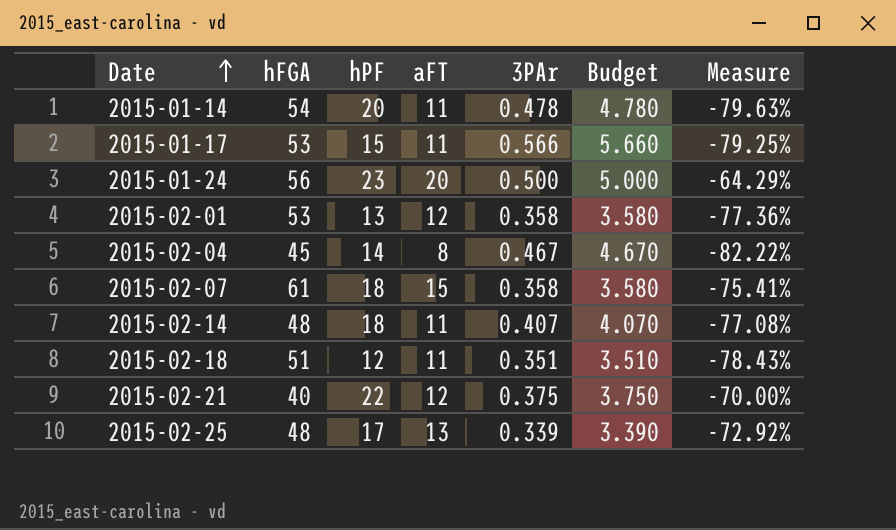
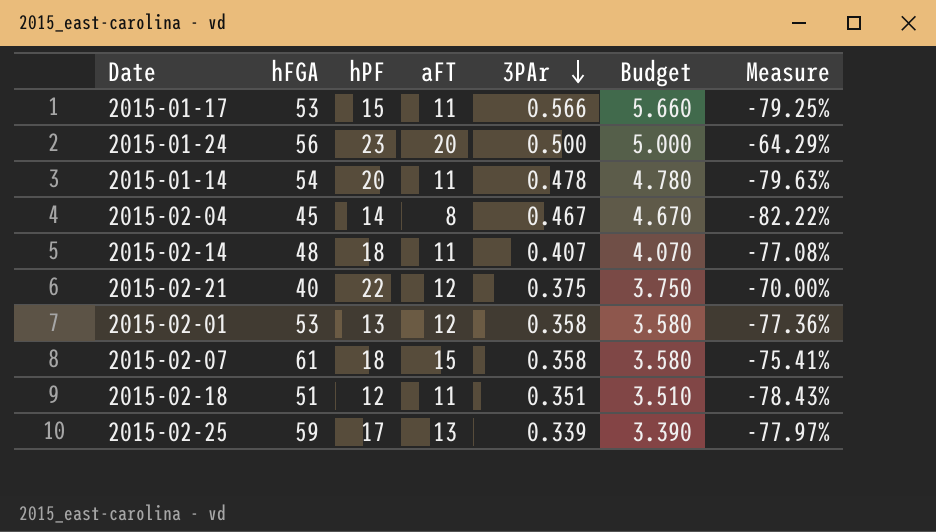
row order: Date ascending -> 3PAr descending
2015-02-25 | hFGA: 48 -> 59
2015-02-25 | Measure: -72.92% -> -77.97%

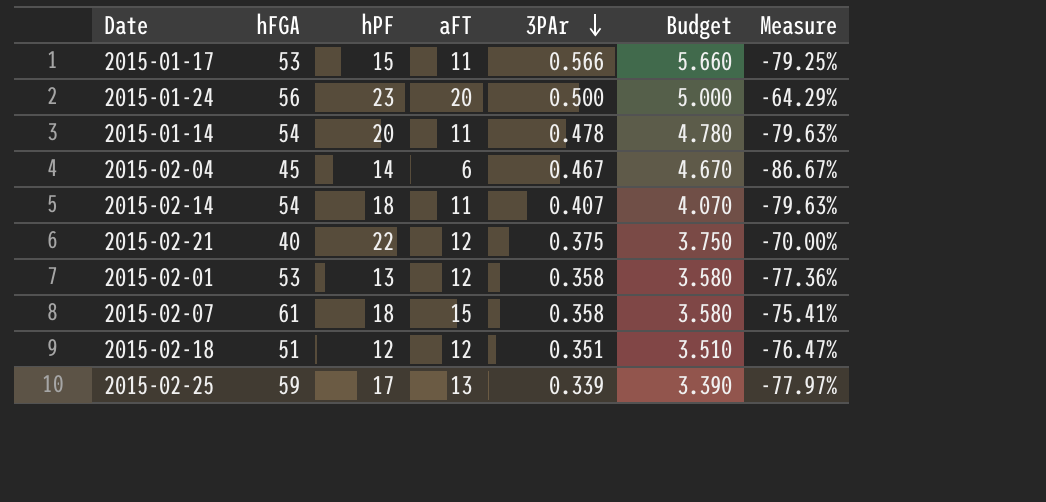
2015-02-04 | aFT: 8 -> 6
2015-02-04 | Measure: -82.22% -> -86.67%
2015-02-14 | hFGA: 48 -> 54
2015-02-14 | Measure: -77.08% -> -79.63%
2015-02-18 | aFT: 11 -> 12
2015-02-18 | Measure: -78.43% -> -76.47%

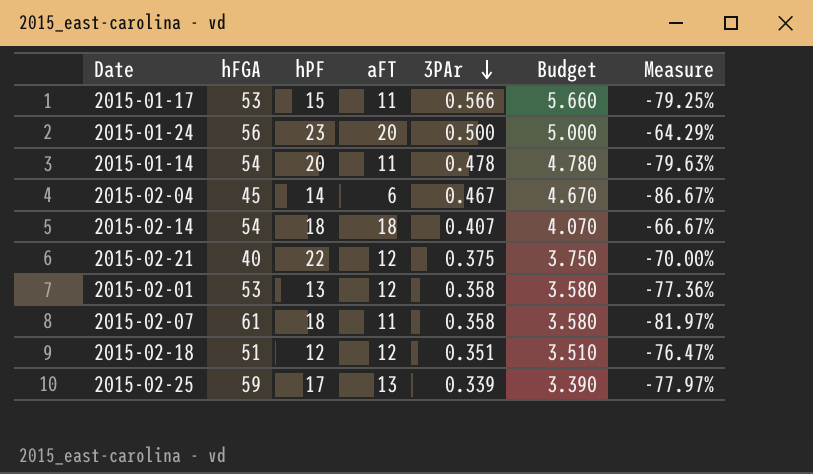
2015-02-14 | aFT: 11 -> 18
2015-02-14 | Measure: -79.63% -> -66.67%
2015-02-07 | aFT: 15 -> 11
2015-02-07 | Measure: -75.41% -> -81.97%

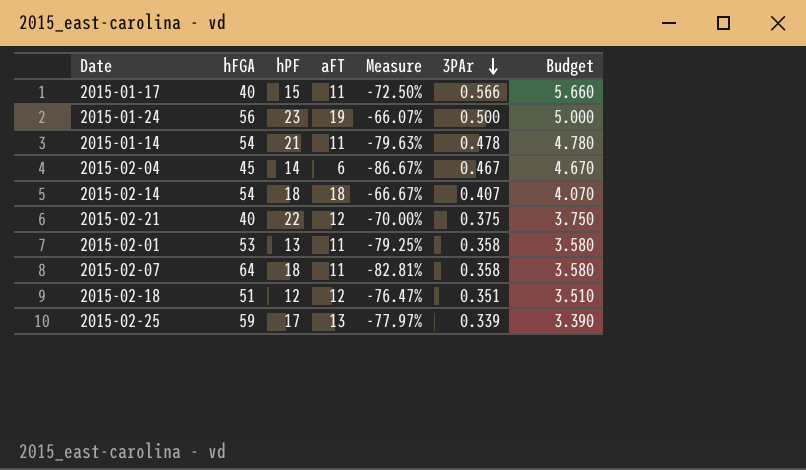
column Measure | position: 7 -> 5
2015-01-17 | hFGA: 53 -> 40
2015-01-17 | Measure: -79.25% -> -72.50%
2015-01-24 | aFT: 20 -> 19
2015-01-24 | Measure: -64.29% -> -66.07%
2015-01-14 | hPF: 20 -> 21
2015-02-01 | aFT: 12 -> 11
2015-02-01 | Measure: -77.36% -> -79.25%
2015-02-07 | hFGA: 61 -> 64
2015-02-07 | Measure: -81.97% -> -82.81%

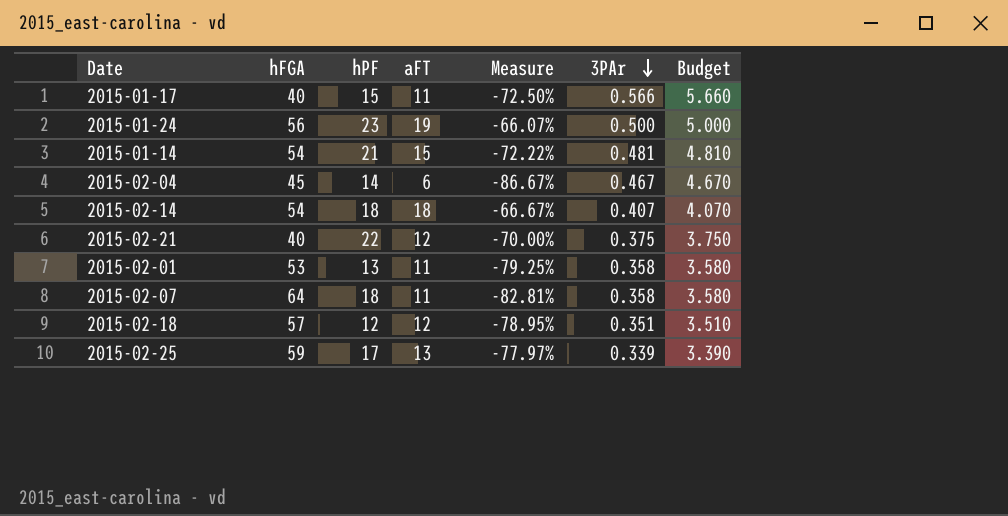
2015-01-14 | aFT: 11 -> 15
2015-01-14 | Measure: -79.63% -> -72.22%
2015-01-14 | 3PAr: 0.478 -> 0.481
2015-01-14 | Budget: 4.780 -> 4.810
2015-02-18 | hFGA: 51 -> 57
2015-02-18 | Measure: -76.47% -> -78.95%

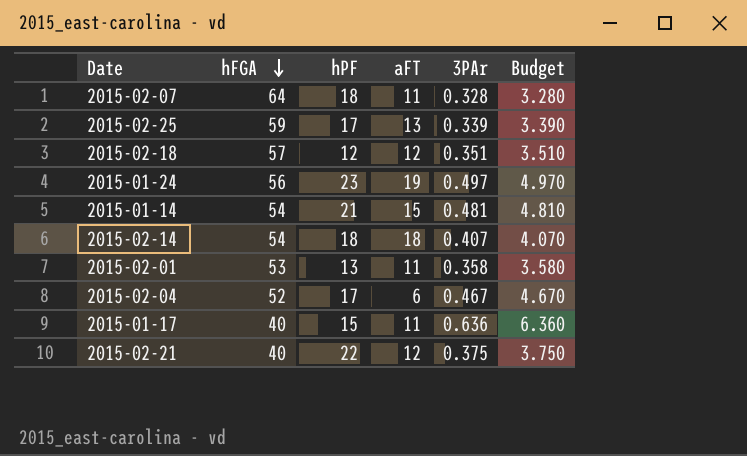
row order: 3PAr descending -> hFGA descending
column Measure | formula: ([aFT] - [hFGA]) / [hFGA] -> none
2015-02-07 | 3PAr: 0.358 -> 0.328
2015-02-07 | Budget: 3.580 -> 3.280
2015-01-24 | 3PAr: 0.500 -> 0.497
2015-01-24 | Budget: 5.000 -> 4.970
2015-02-04 | hFGA: 45 -> 52
2015-02-04 | hPF: 14 -> 17
2015-01-17 | 3PAr: 0.566 -> 0.636
2015-01-17 | Budget: 5.660 -> 6.360

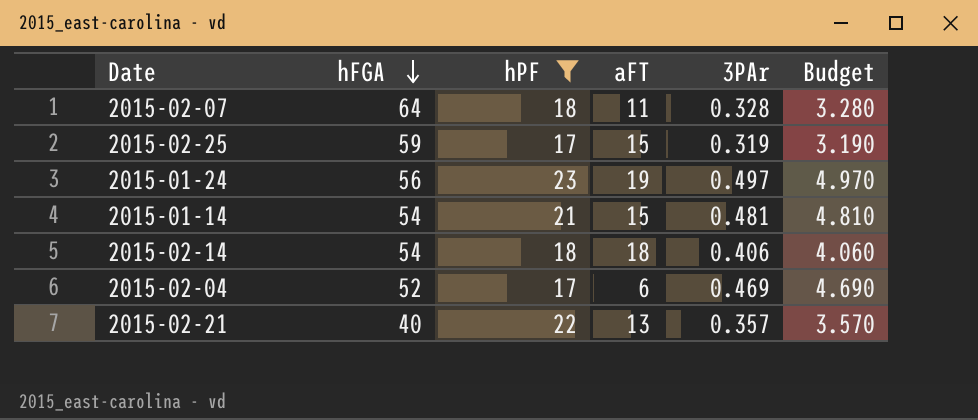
filter: none -> hPF >= 17
2015-02-25 | aFT: 13 -> 15
2015-02-25 | 3PAr: 0.339 -> 0.319
2015-02-25 | Budget: 3.390 -> 3.190
2015-02-14 | 3PAr: 0.407 -> 0.406
2015-02-14 | Budget: 4.070 -> 4.060
2015-02-04 | 3PAr: 0.467 -> 0.469
2015-02-04 | Budget: 4.670 -> 4.690
2015-02-21 | aFT: 12 -> 13
2015-02-21 | 3PAr: 0.375 -> 0.357
2015-02-21 | Budget: 3.750 -> 3.570

